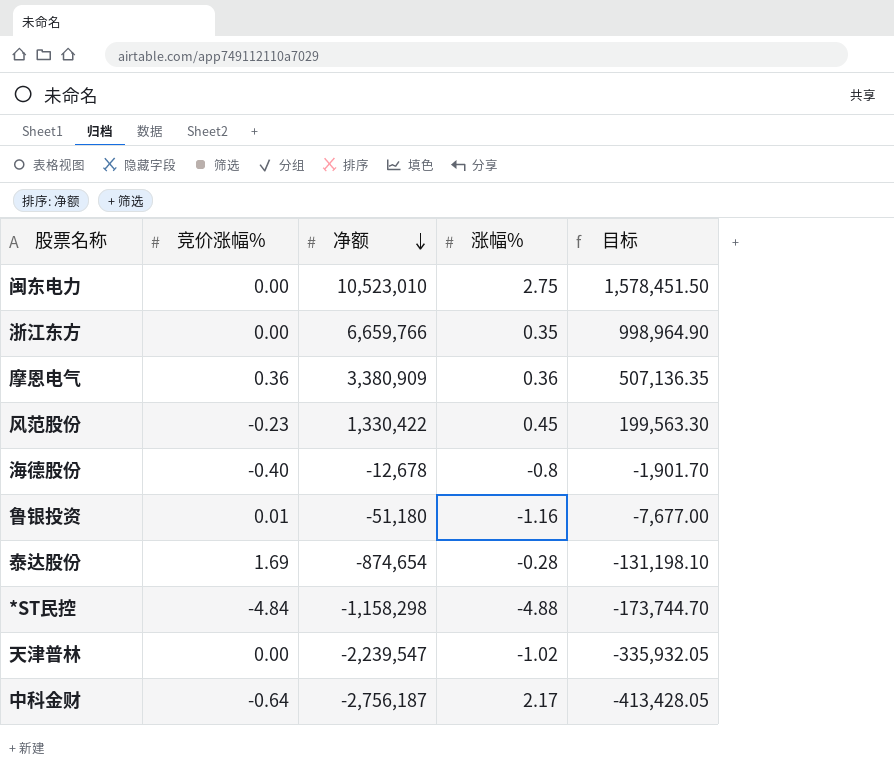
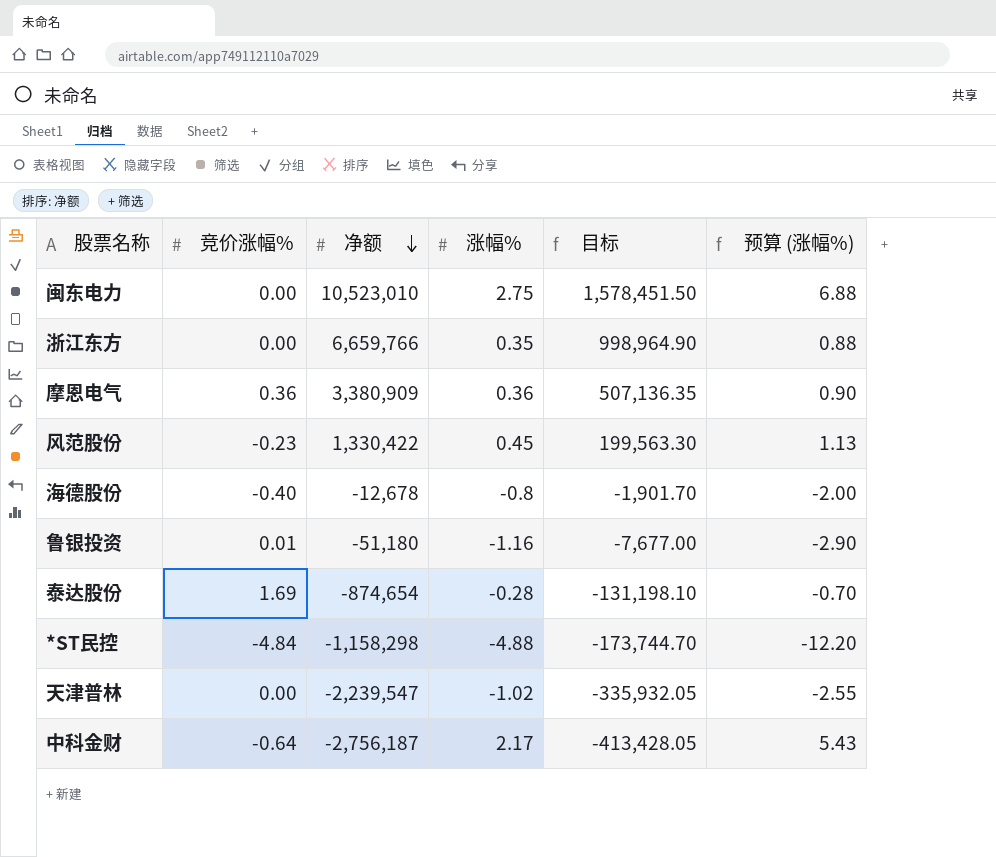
column 预算 (涨幅%) | formula: none -> [涨幅%] * 2.5

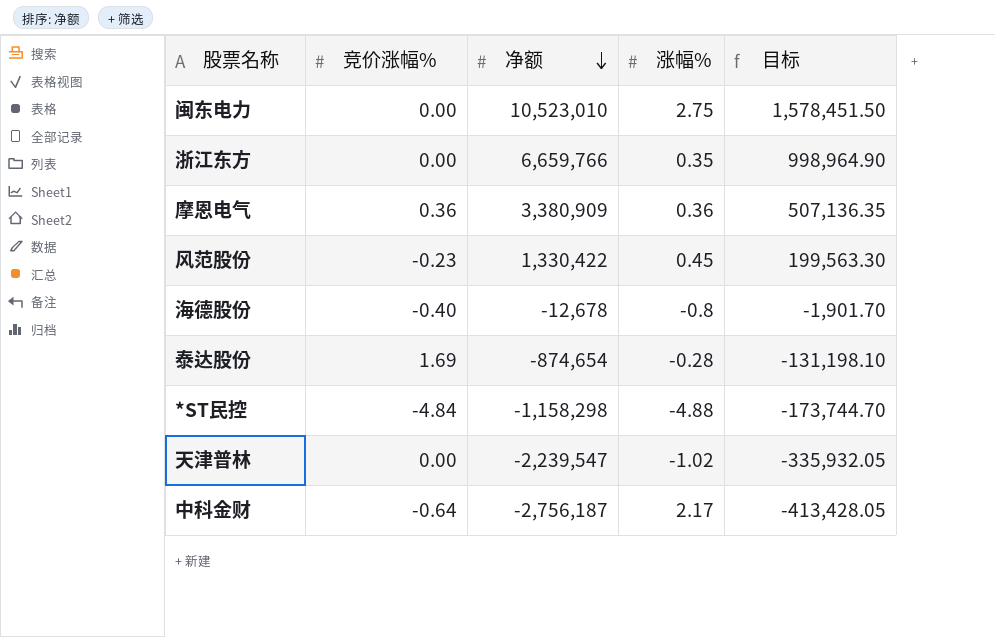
column 预算 (涨幅%) | formula: [涨幅%] * 2.5 -> none
row 鲁银投资: 0.01 | -51,180 | -1.16 | -7,677.00 | -2.90 -> none

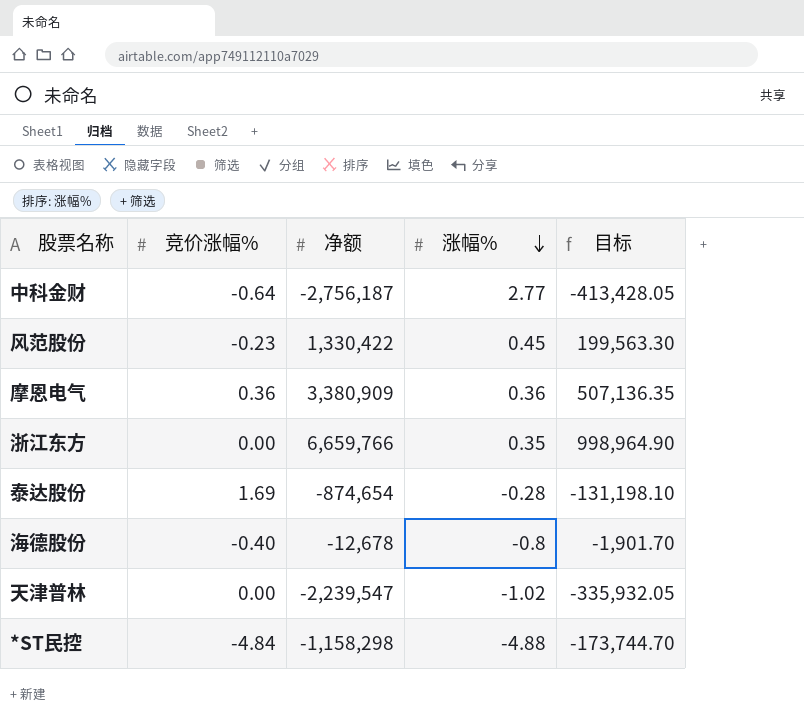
row order: 净额 descending -> 涨幅% descending
row 闽东电力: 0.00 | 10,523,010 | 2.75 | 1,578,451.50 -> none
中科金财 | 涨幅%: 2.17 -> 2.77

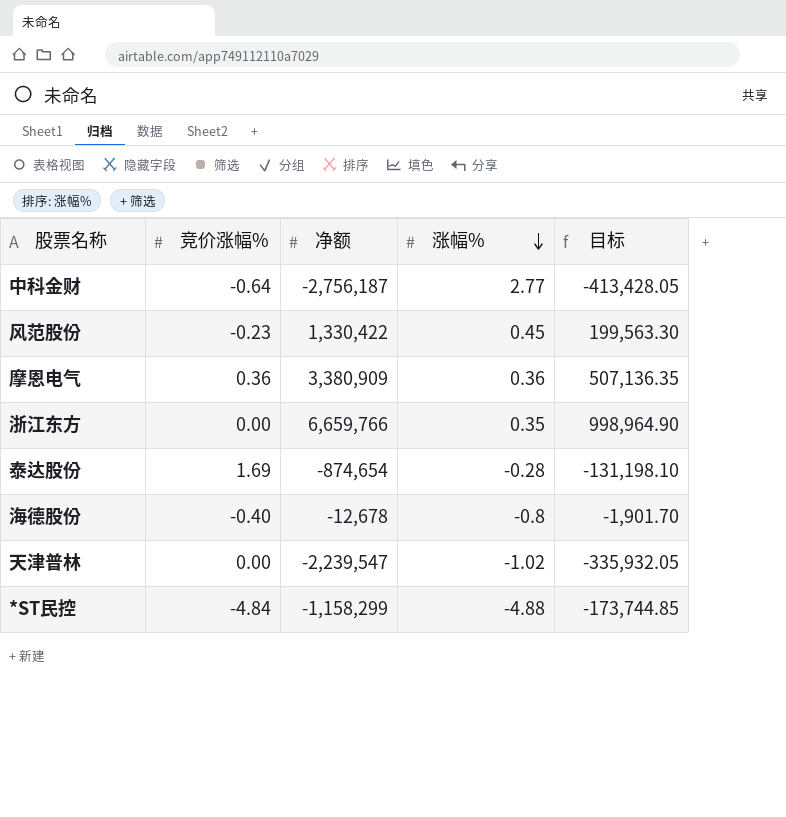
*ST民控 | 净额: -1,158,298 -> -1,158,299
*ST民控 | 目标: -173,744.70 -> -173,744.85

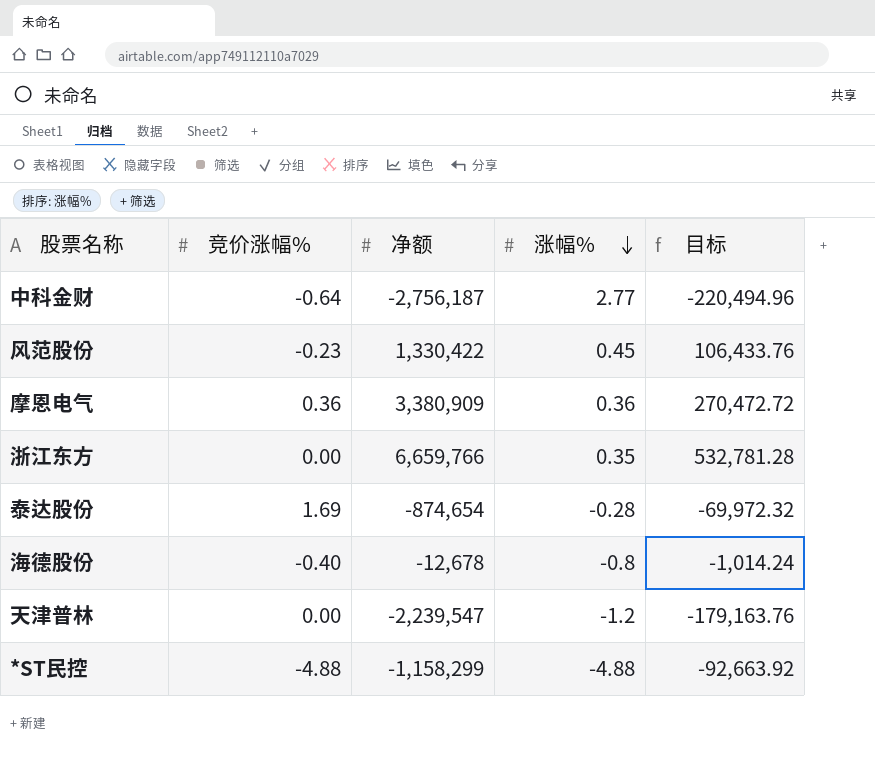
column 目标 | formula: [净额] * 0.15 -> [净额] * 0.08
天津普林 | 涨幅%: -1.02 -> -1.2
*ST民控 | 竞价涨幅%: -4.84 -> -4.88

